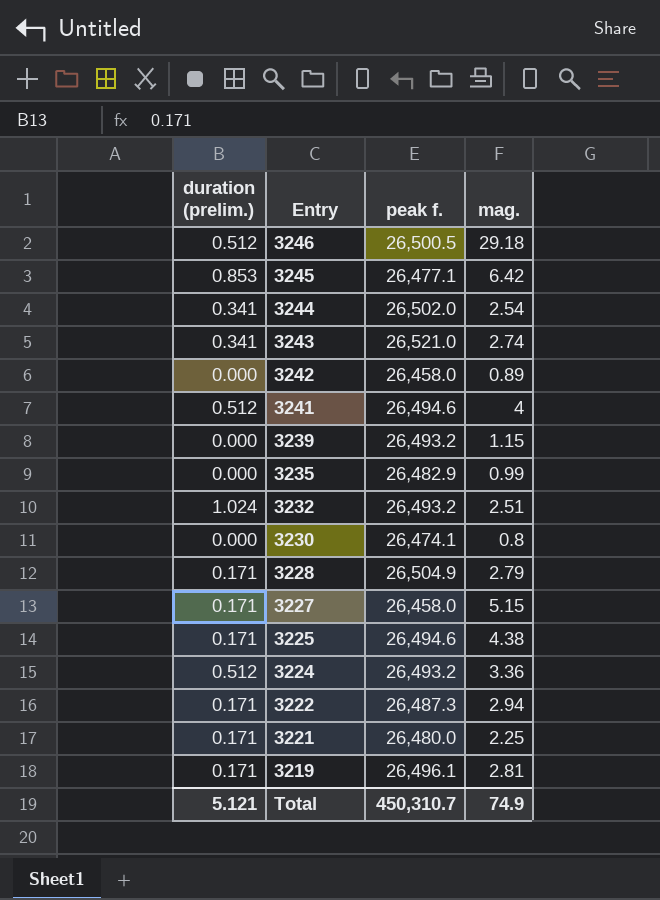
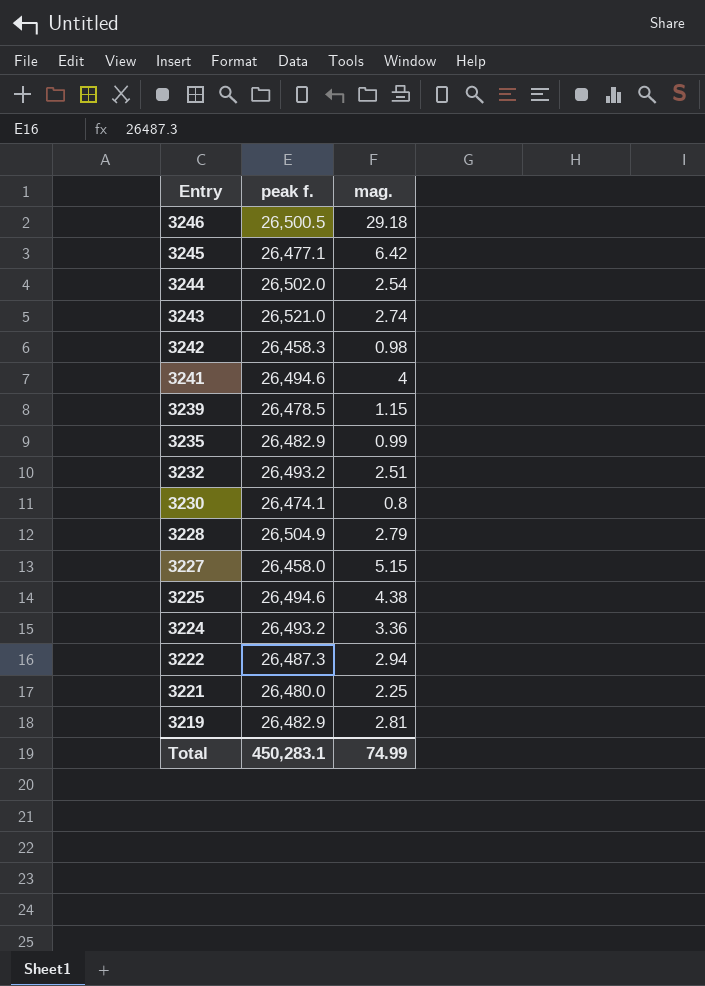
column duration (prelim.) | position: 1 -> none
3242 | peak f.: 26,458.0 -> 26,458.3
3242 | mag.: 0.89 -> 0.98
3239 | peak f.: 26,493.2 -> 26,478.5
3219 | peak f.: 26,496.1 -> 26,482.9
Total | peak f.: 450,310.7 -> 450,283.1
Total | mag.: 74.9 -> 74.99

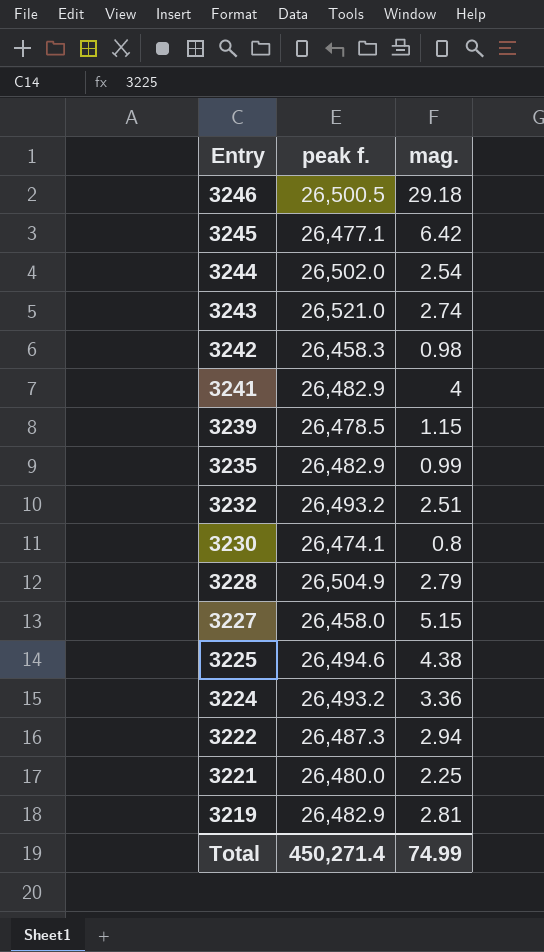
3241 | peak f.: 26,494.6 -> 26,482.9
Total | peak f.: 450,283.1 -> 450,271.4

